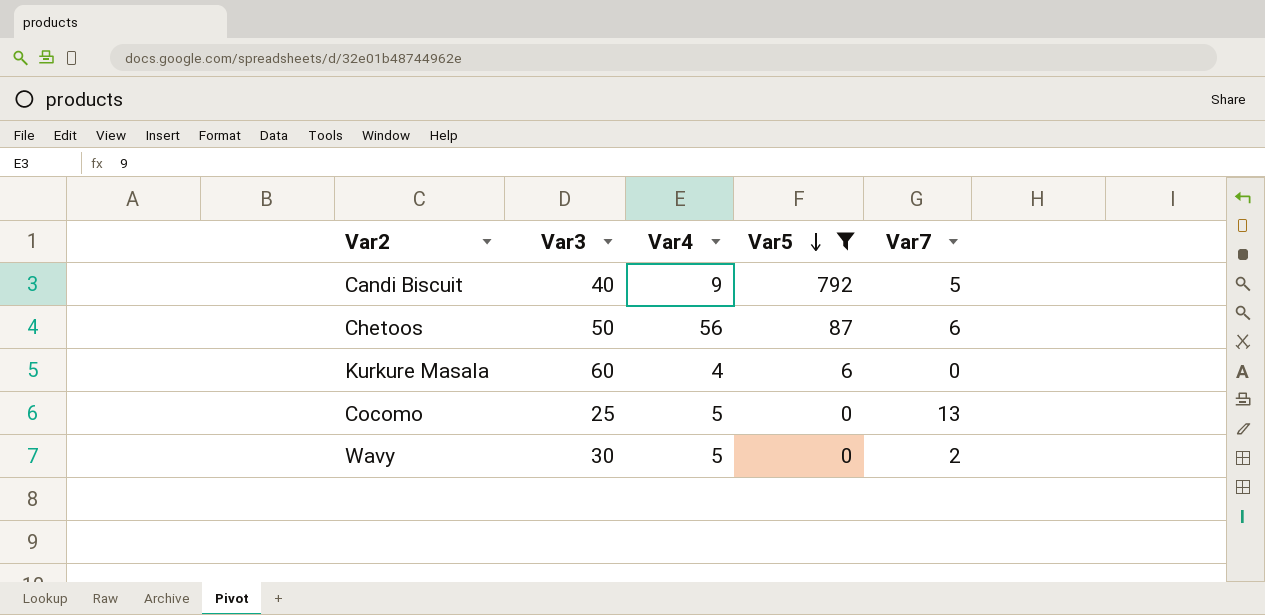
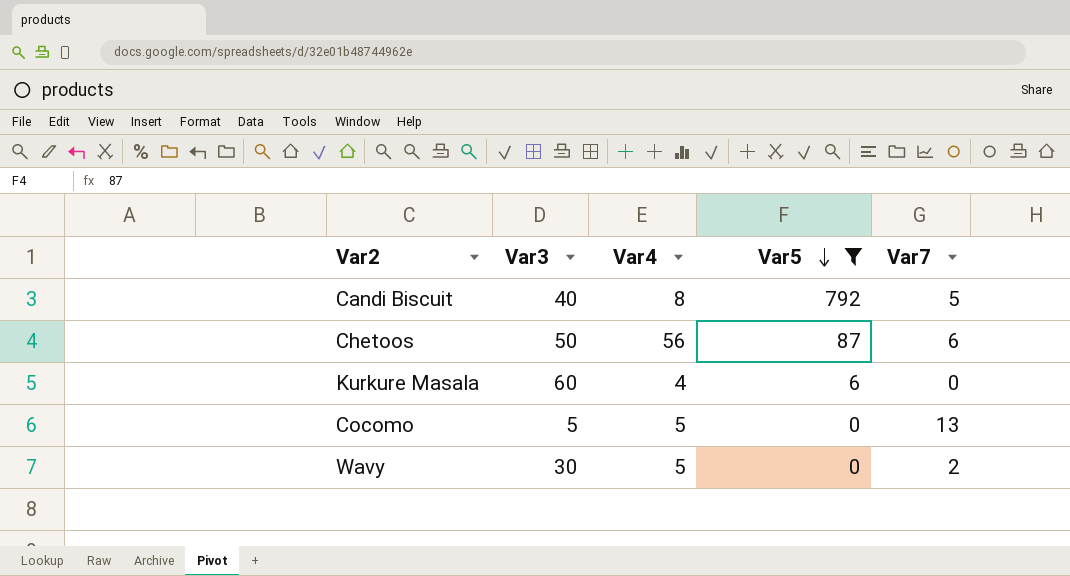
Candi Biscuit | Var4: 9 -> 8
Cocomo | Var3: 25 -> 5

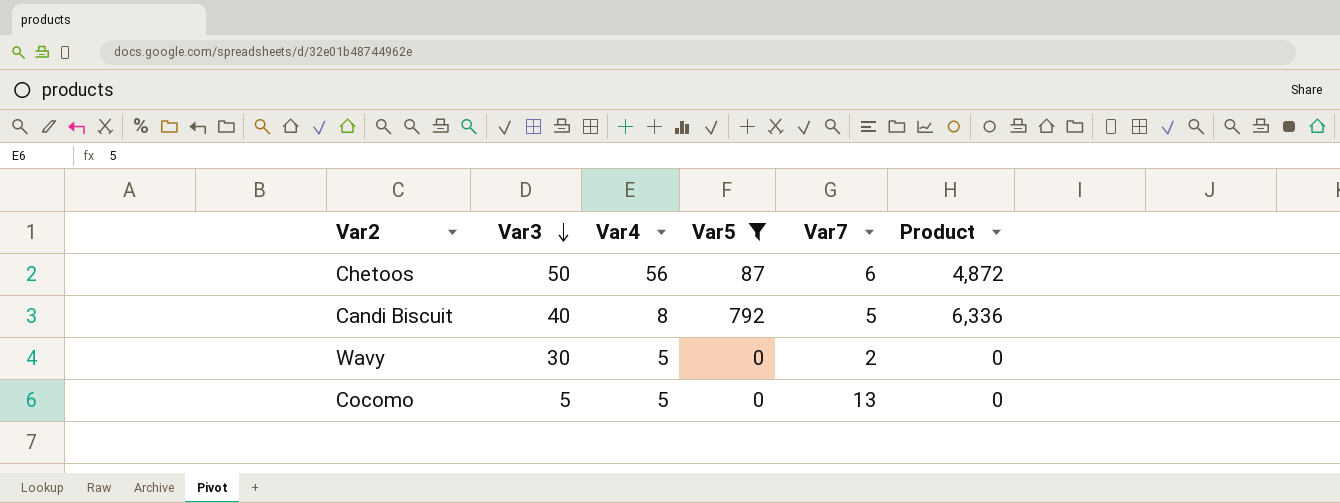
row order: Var5 descending -> Var3 descending
column Product | formula: none -> [Var4] * [Var5]
row Kurkure Masala: 60 | 4 | 6 | 0 -> none

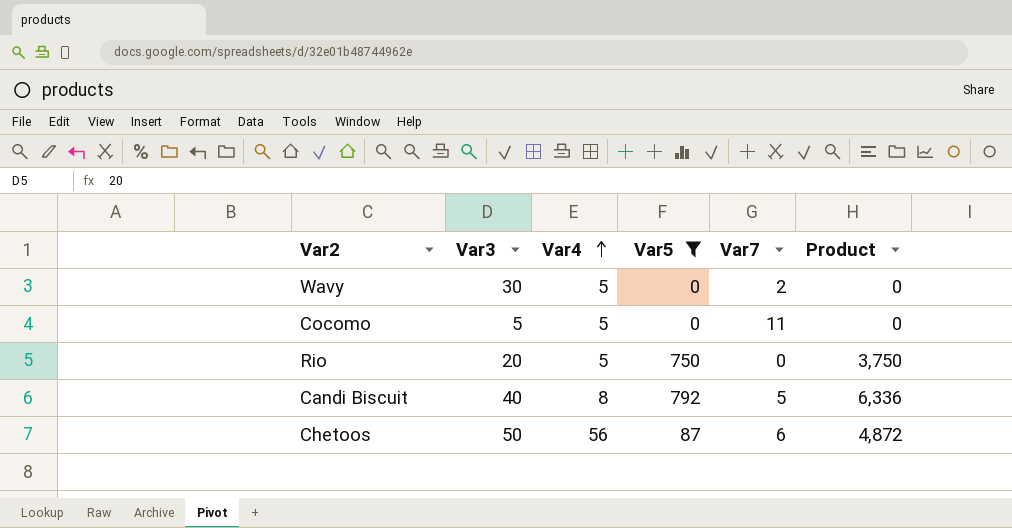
row order: Var3 descending -> Var4 ascending
Cocomo | Var7: 13 -> 11
row Rio: none -> 20 | 5 | 750 | 0 | 3,750

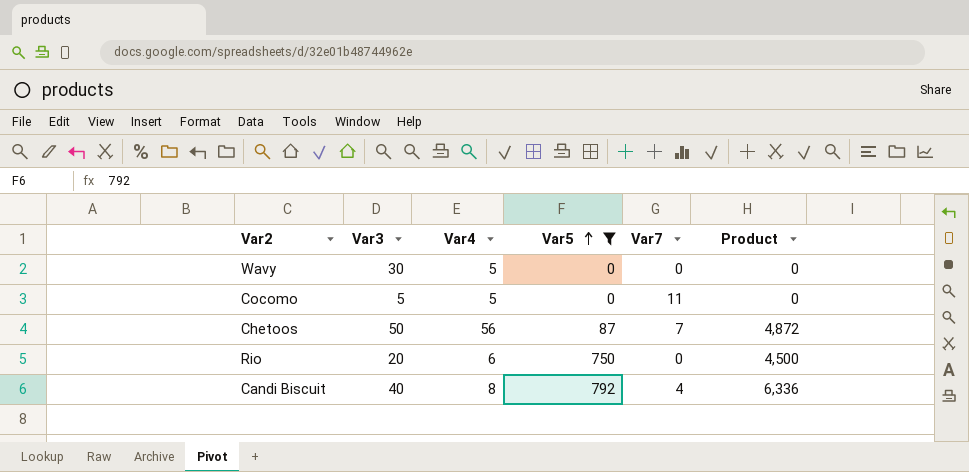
row order: Var4 ascending -> Var5 ascending
Wavy | Var7: 2 -> 0
Chetoos | Var7: 6 -> 7
Rio | Var4: 5 -> 6
Rio | Product: 3,750 -> 4,500
Candi Biscuit | Var7: 5 -> 4

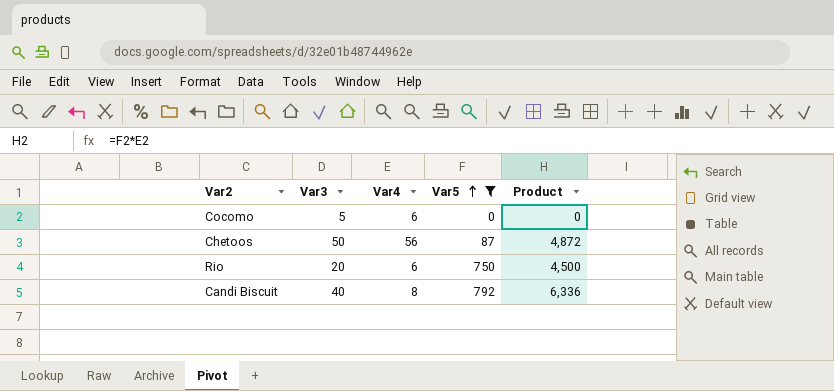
column Var7 | position: 5 -> none
row Wavy: 30 | 5 | 0 | 0 | 0 -> none
Cocomo | Var4: 5 -> 6

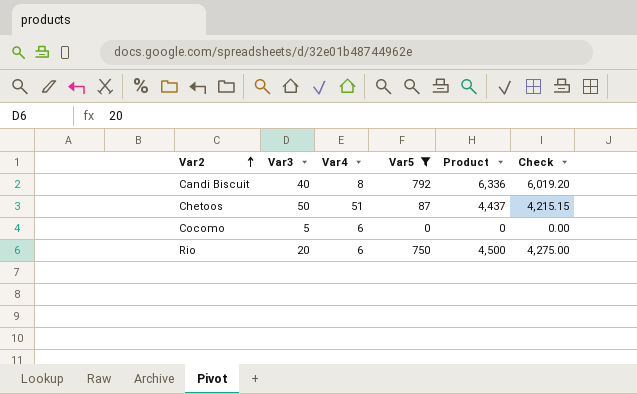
row order: Var5 ascending -> Var2 ascending
column Check | formula: none -> [Product] * 0.95
Chetoos | Var4: 56 -> 51
Chetoos | Product: 4,872 -> 4,437

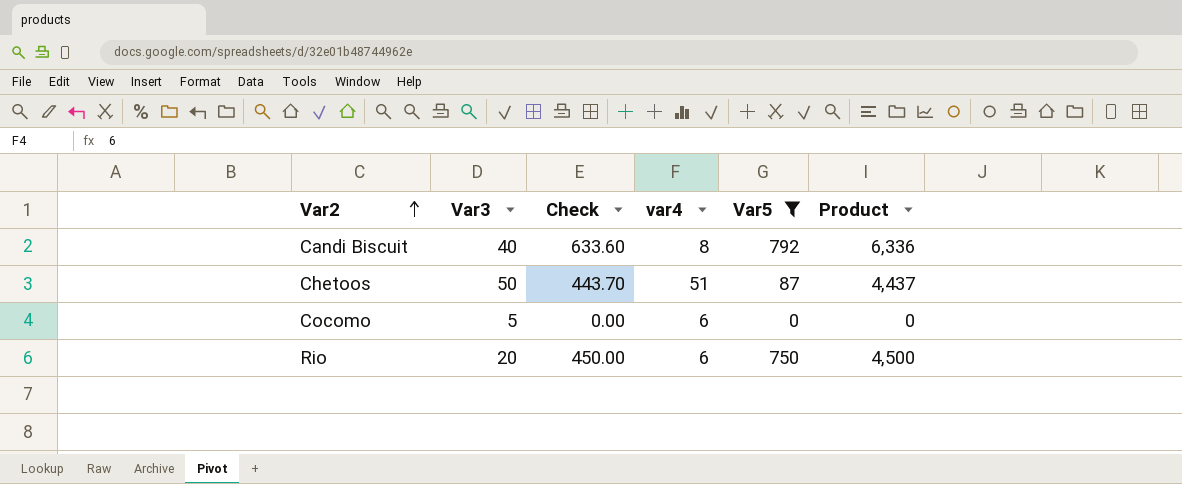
column Check | formula: [Product] * 0.95 -> [Product] * 0.1
column Check | position: 6 -> 3
column name: Var4 -> var4

